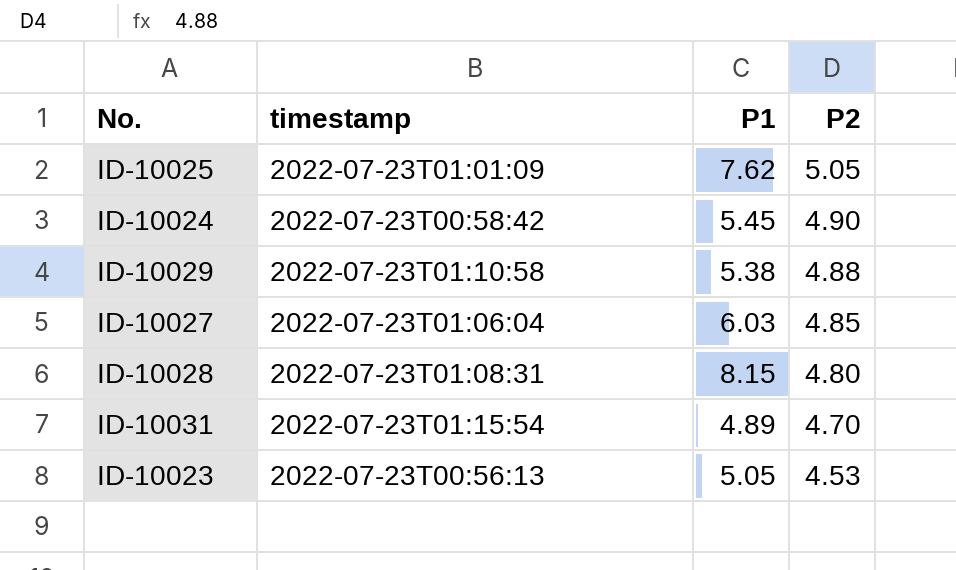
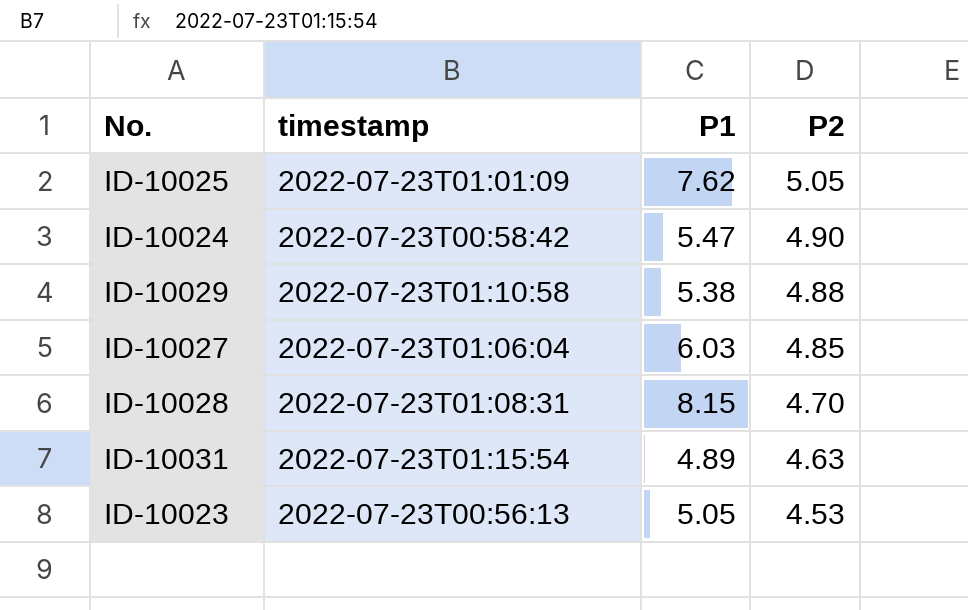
ID-10024 | P1: 5.45 -> 5.47
ID-10028 | P2: 4.80 -> 4.70
ID-10031 | P2: 4.70 -> 4.63

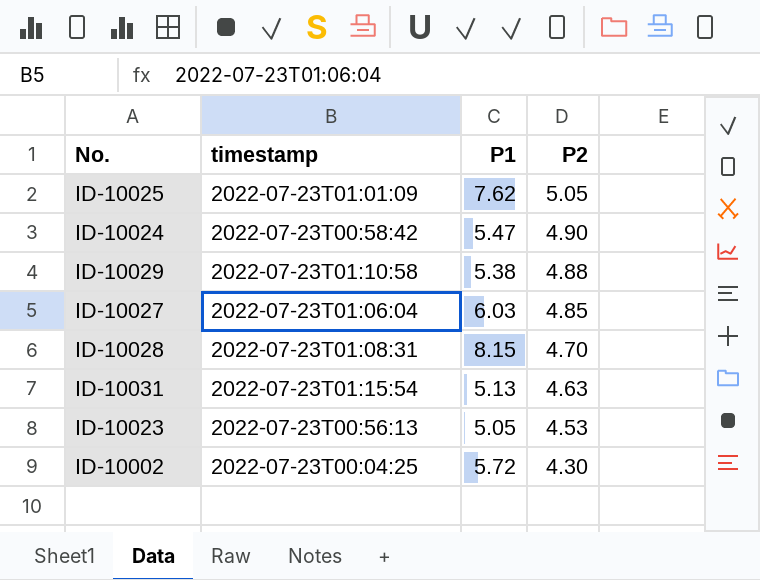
ID-10031 | P1: 4.89 -> 5.13
row ID-10002: none -> 2022-07-23T00:04:25 | 5.72 | 4.30

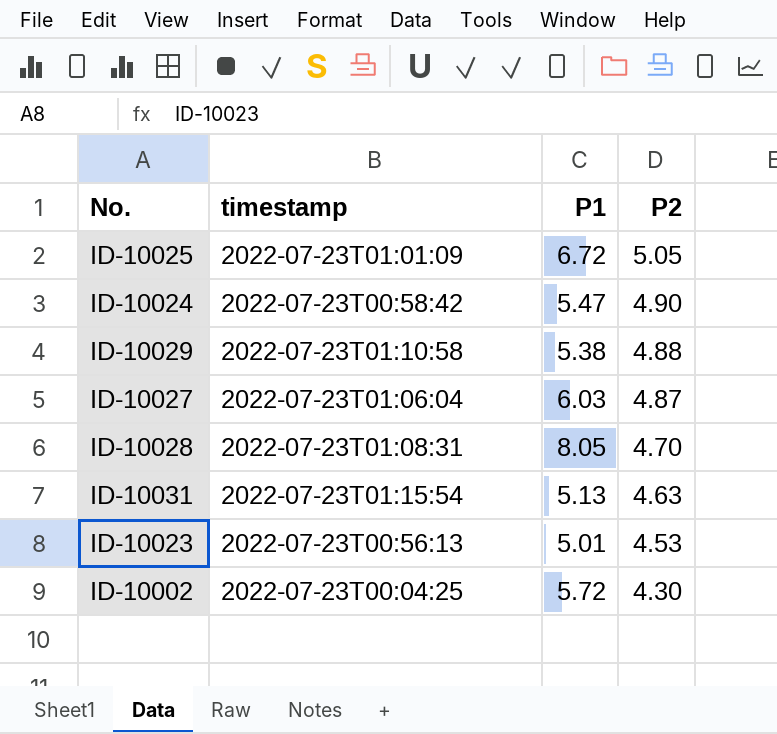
ID-10025 | P1: 7.62 -> 6.72
ID-10027 | P2: 4.85 -> 4.87
ID-10028 | P1: 8.15 -> 8.05
ID-10023 | P1: 5.05 -> 5.01

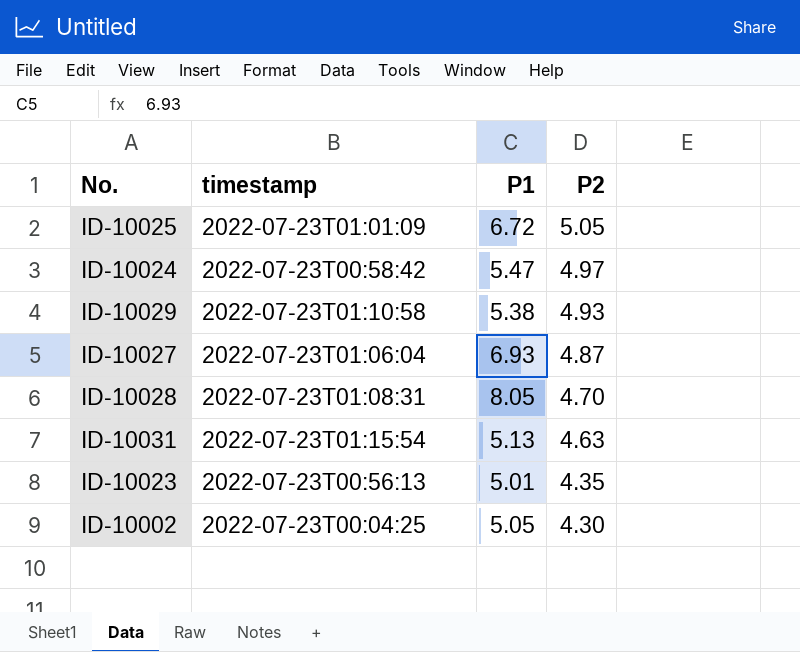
ID-10024 | P2: 4.90 -> 4.97
ID-10029 | P2: 4.88 -> 4.93
ID-10027 | P1: 6.03 -> 6.93
ID-10023 | P2: 4.53 -> 4.35
ID-10002 | P1: 5.72 -> 5.05

